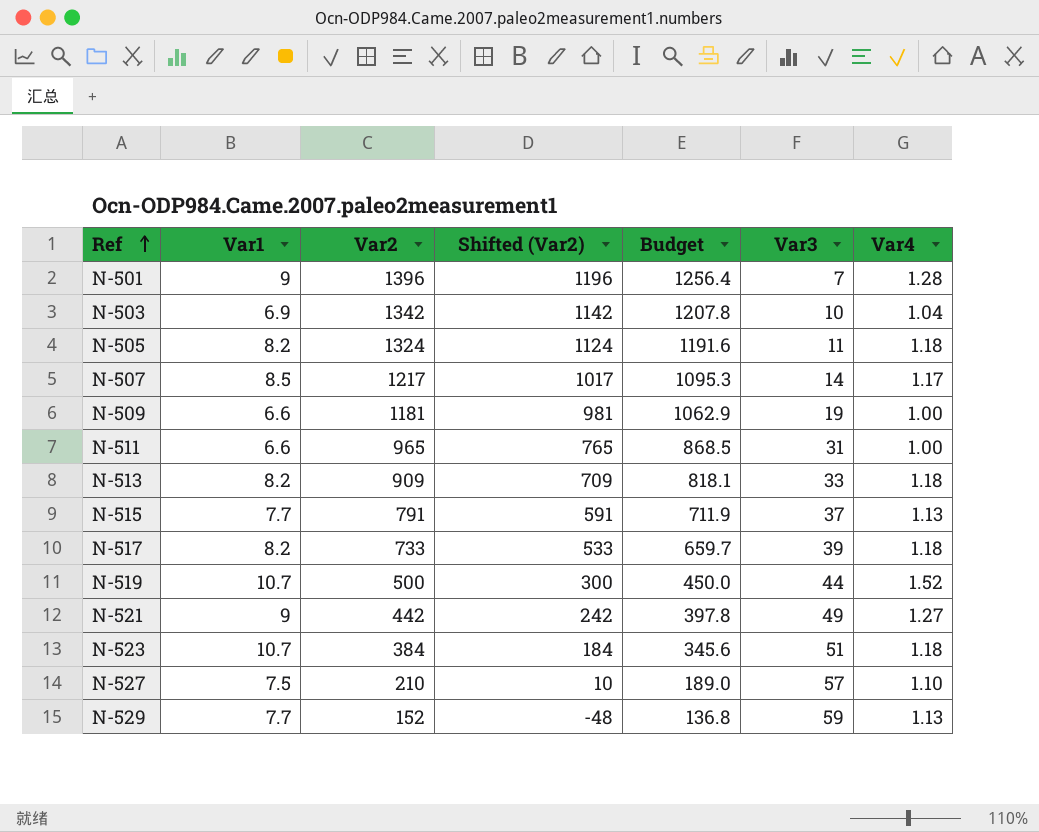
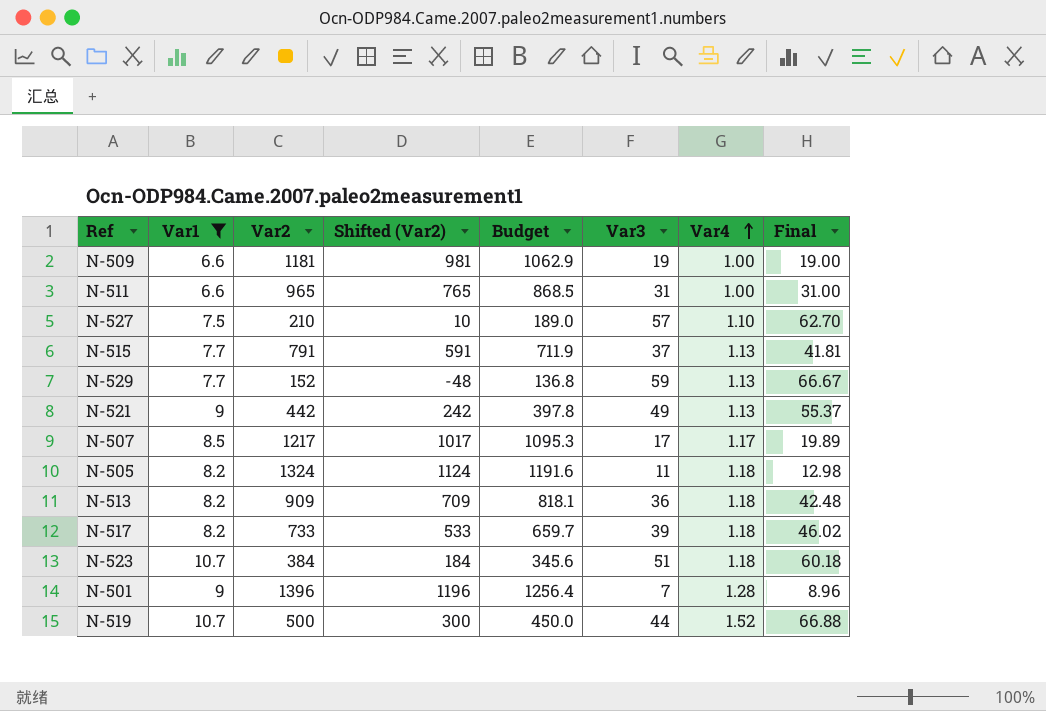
filter: none -> Var1 != 6.9
row order: Ref ascending -> Var4 ascending
column Final | formula: none -> [Var3] * [Var4]
N-521 | Var4: 1.27 -> 1.13
N-507 | Var3: 14 -> 17
N-513 | Var3: 33 -> 36

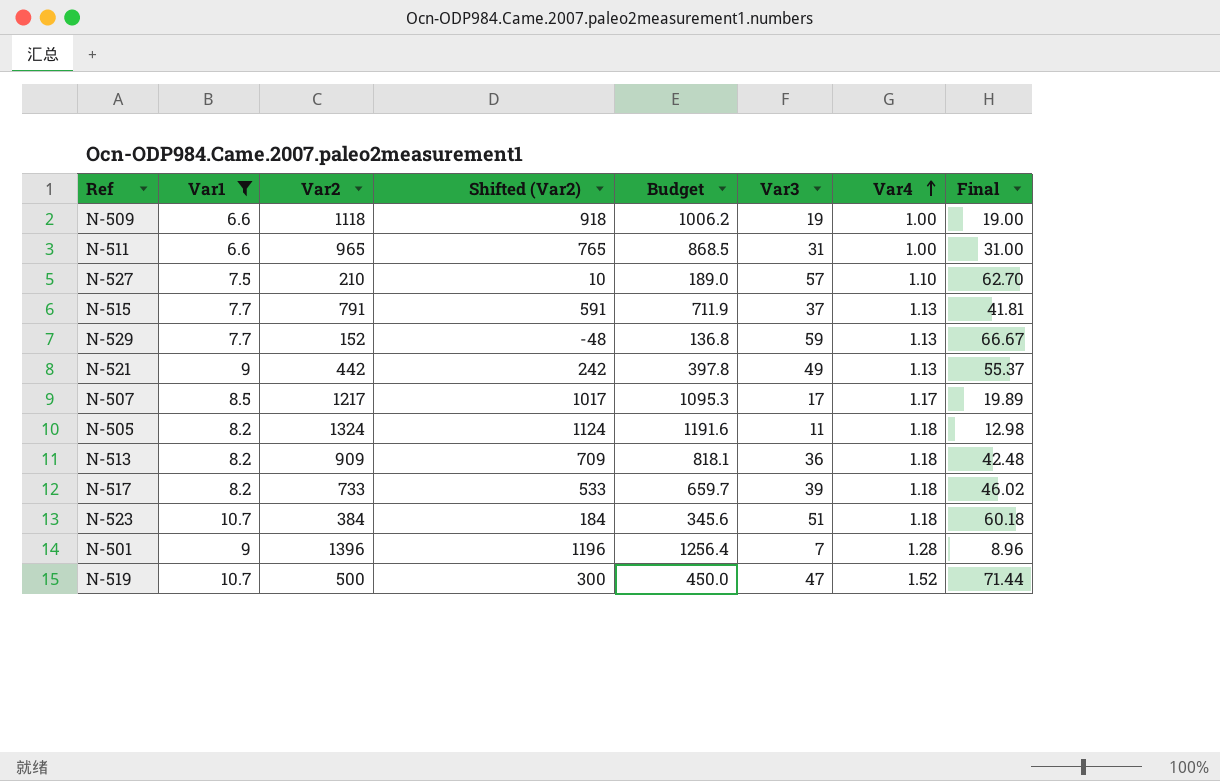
N-509 | Var2: 1181 -> 1118
N-509 | Shifted (Var2): 981 -> 918
N-509 | Budget: 1062.9 -> 1006.2
N-519 | Var3: 44 -> 47
N-519 | Final: 66.88 -> 71.44

